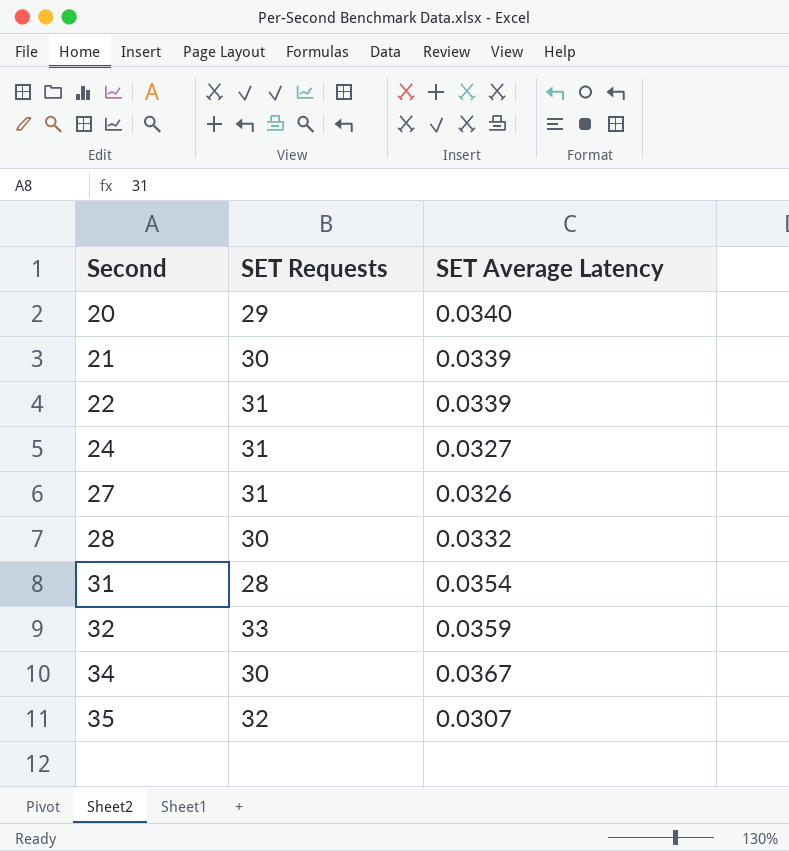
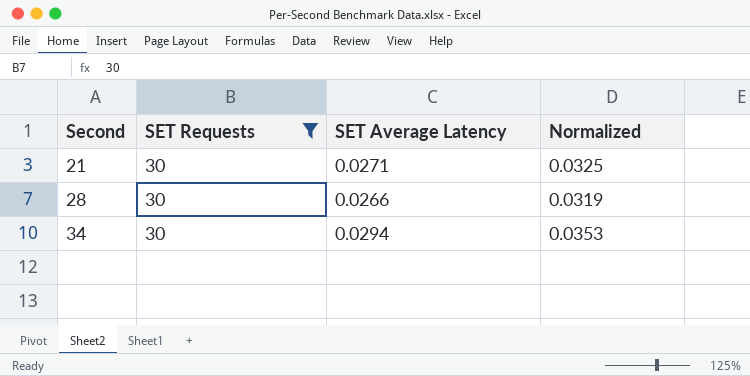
filter: none -> SET Requests = 30
column Normalized | formula: none -> [SET Average Latency] * 1.2
21 | SET Average Latency: 0.0339 -> 0.0271
28 | SET Average Latency: 0.0332 -> 0.0266
34 | SET Average Latency: 0.0367 -> 0.0294

